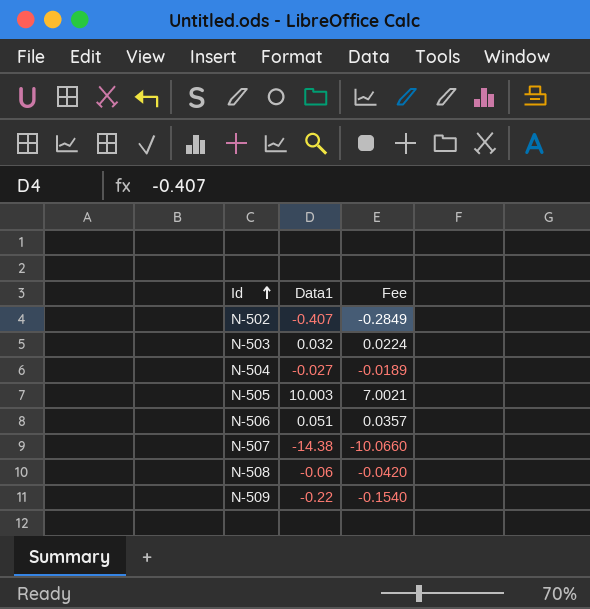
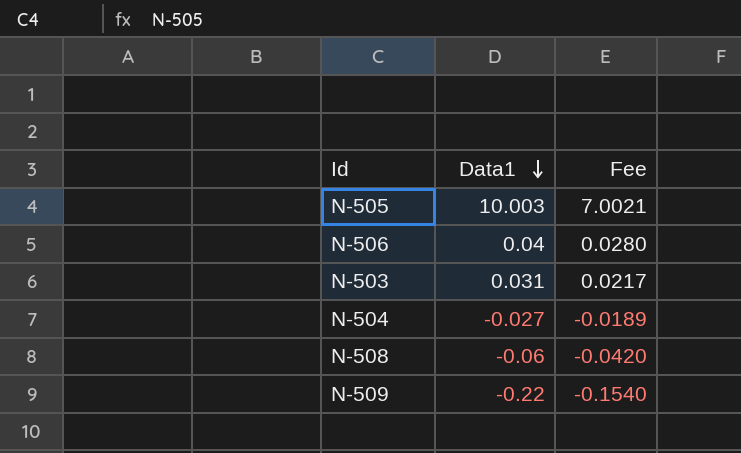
row order: Id ascending -> Data1 descending
row N-502: -0.407 | -0.2849 -> none
row N-507: -14.38 | -10.0660 -> none
N-506 | Data1: 0.051 -> 0.04
N-506 | Fee: 0.0357 -> 0.0280
N-503 | Data1: 0.032 -> 0.031
N-503 | Fee: 0.0224 -> 0.0217

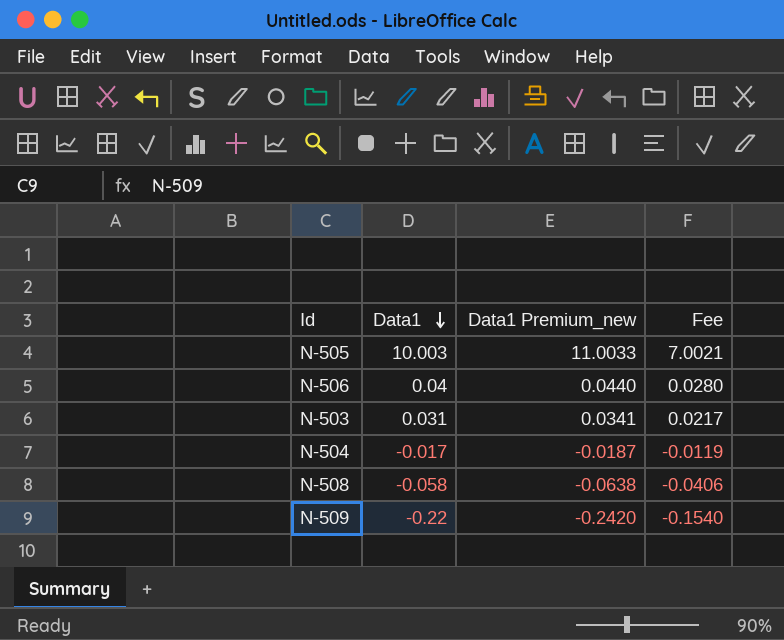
column Data1 Premium_new | formula: none -> [Data1] * 1.1
N-504 | Data1: -0.027 -> -0.017
N-504 | Fee: -0.0189 -> -0.0119
N-508 | Data1: -0.06 -> -0.058
N-508 | Fee: -0.0420 -> -0.0406

